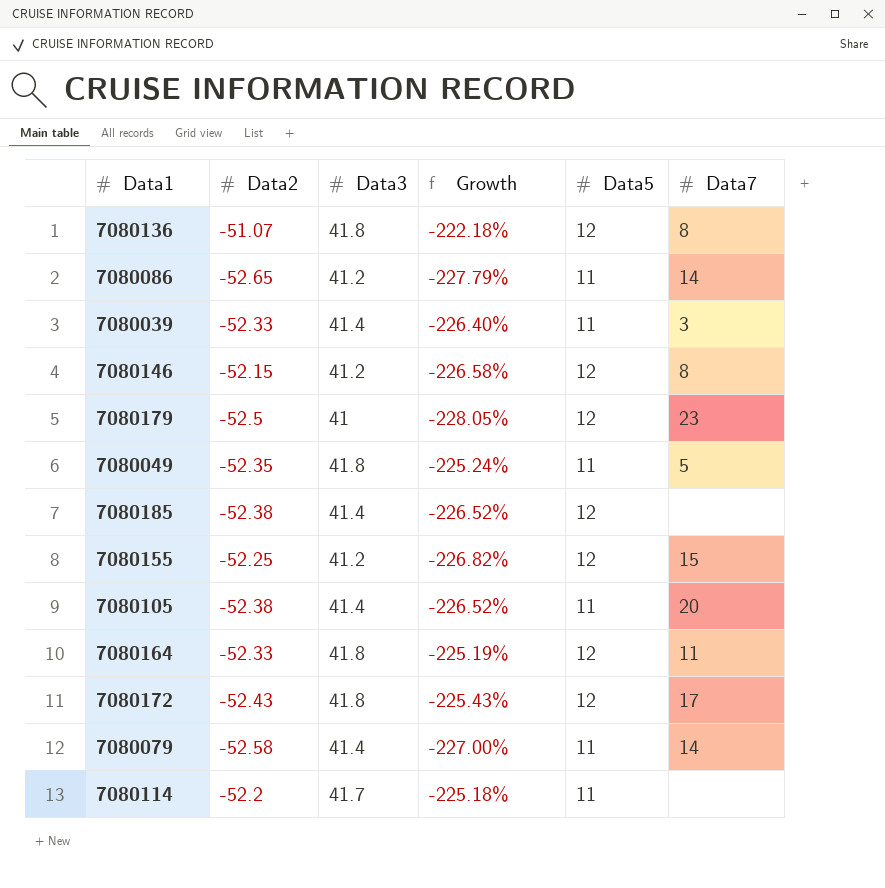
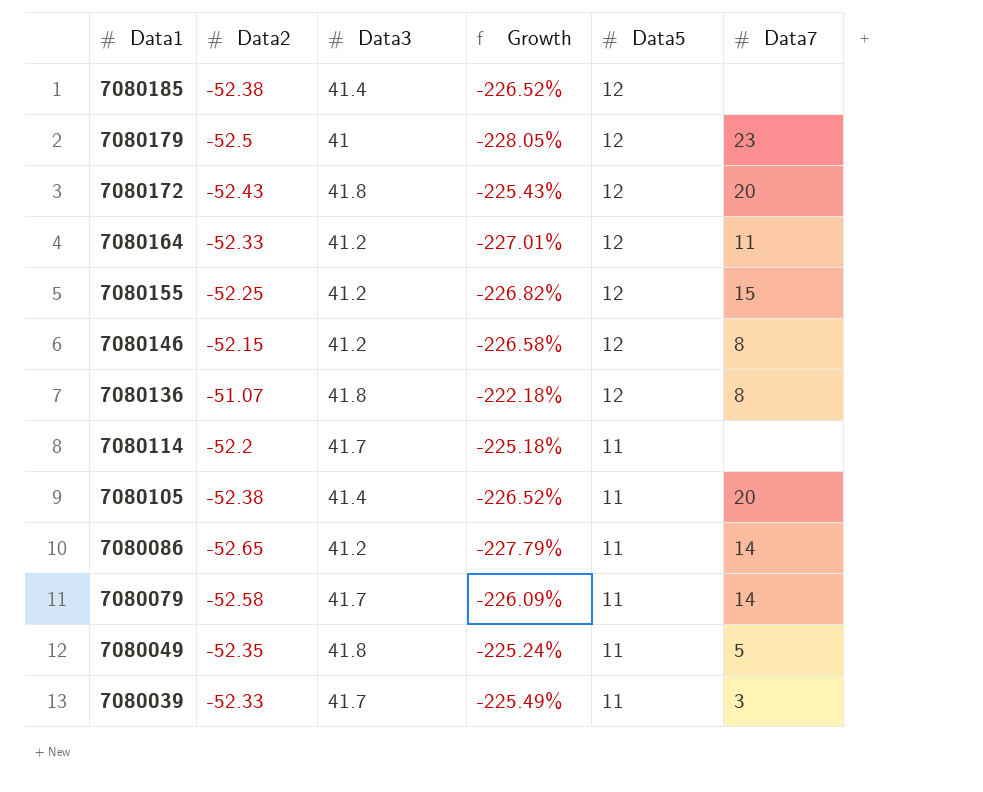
row order: none -> Data1 descending
7080172 | Data7: 17 -> 20
7080164 | Data3: 41.8 -> 41.2
7080164 | Growth: -225.19% -> -227.01%
7080079 | Data3: 41.4 -> 41.7
7080079 | Growth: -227.00% -> -226.09%
7080039 | Data3: 41.4 -> 41.7
7080039 | Growth: -226.40% -> -225.49%

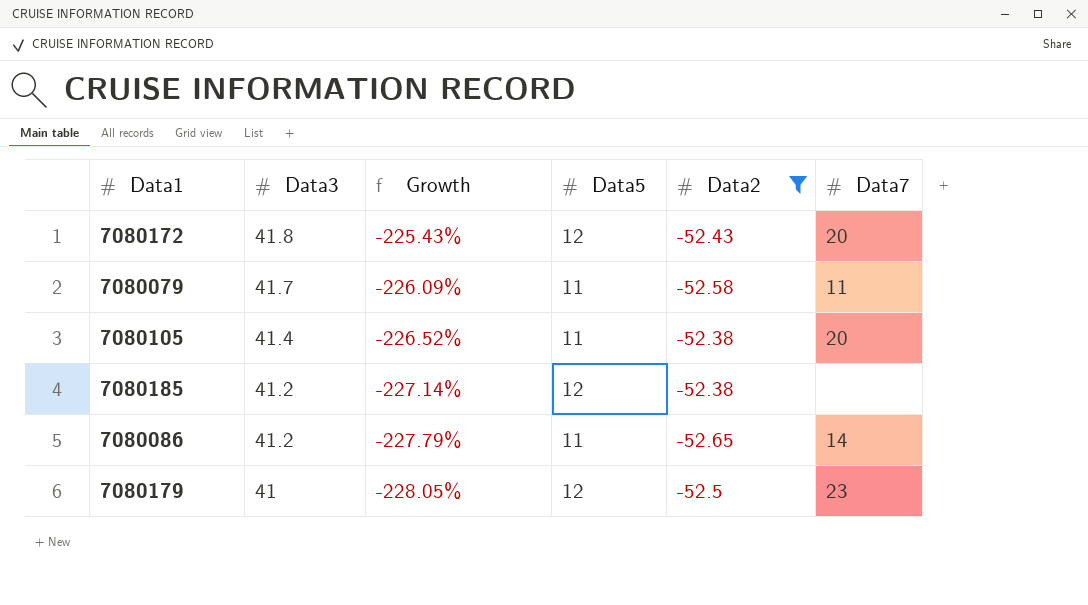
filter: none -> Data2 <= -52.38
row order: Data1 descending -> Data3 descending
column Data2 | position: 2 -> 5
7080079 | Data7: 14 -> 11
7080185 | Data3: 41.4 -> 41.2
7080185 | Growth: -226.52% -> -227.14%

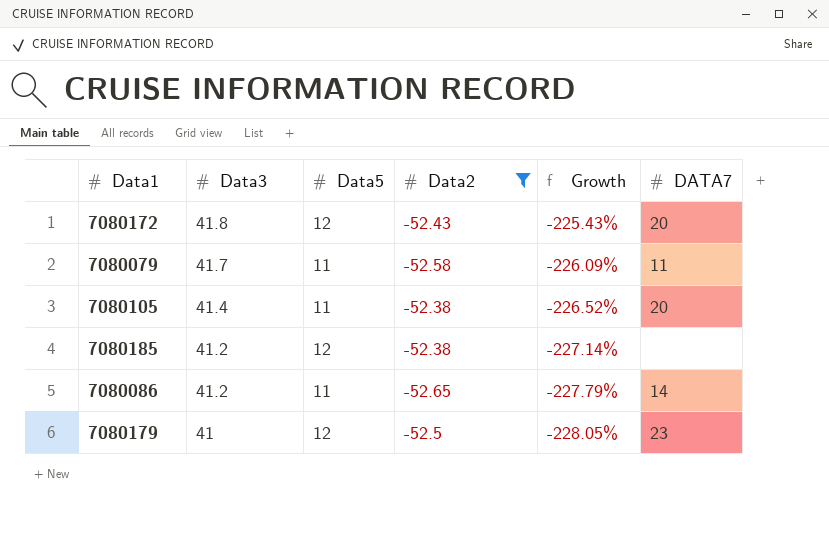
column Growth | position: 3 -> 5
column name: Data7 -> DATA7

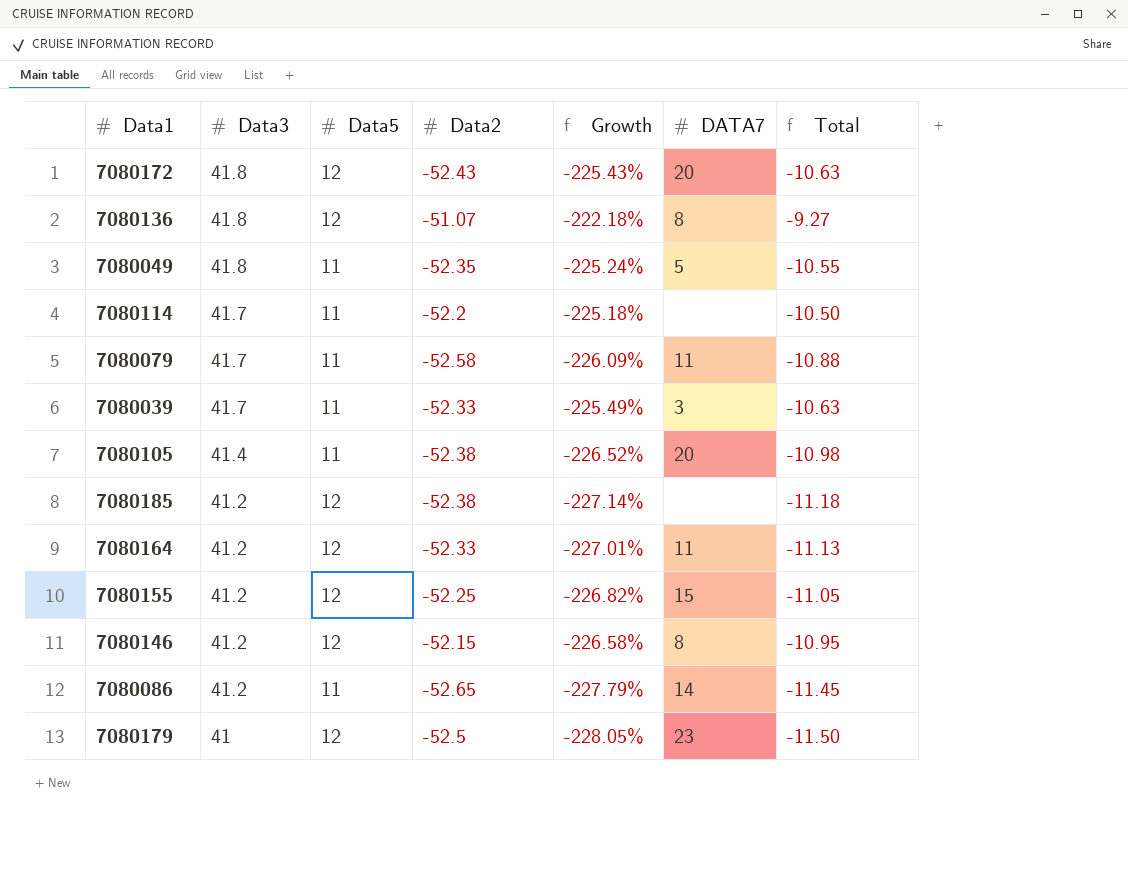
filter: Data2 <= -52.38 -> none
column Total | formula: none -> [Data3] + [Data2]

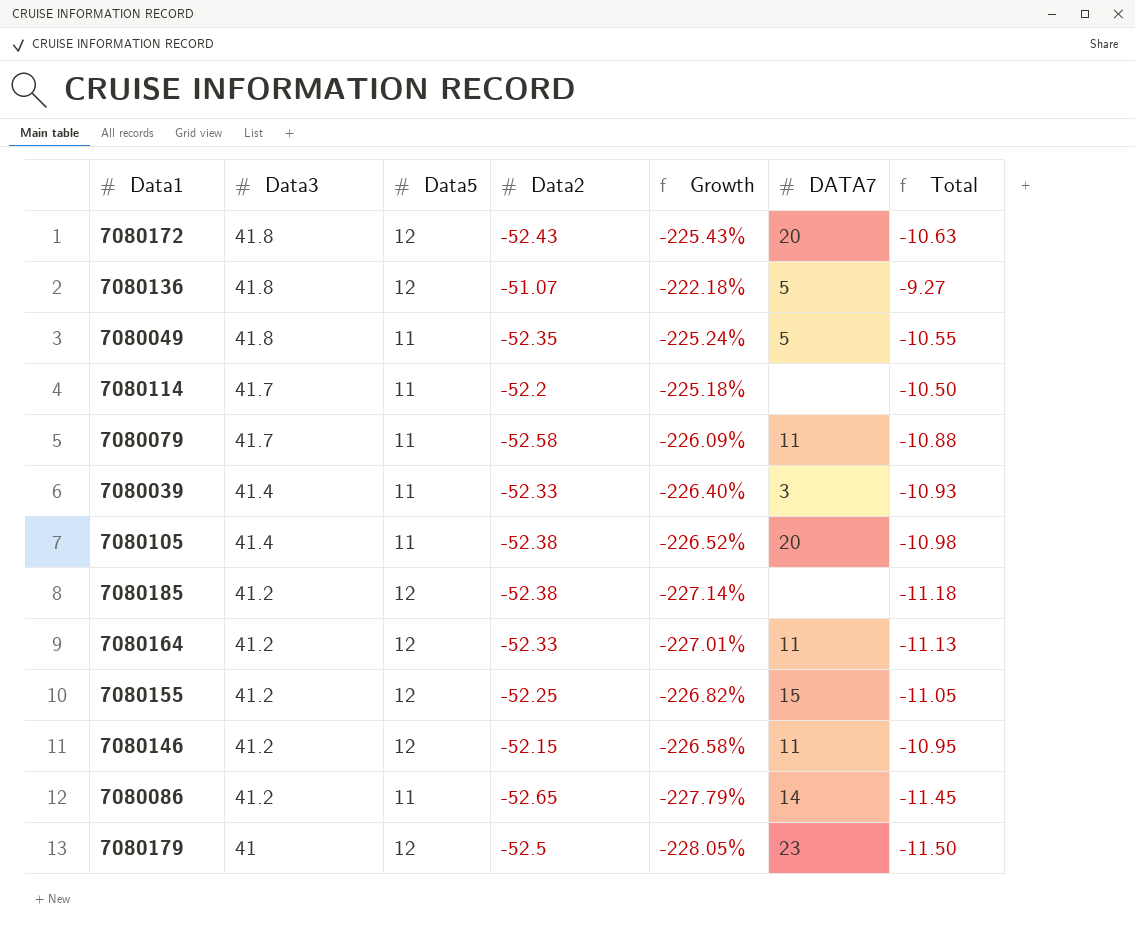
7080136 | DATA7: 8 -> 5
7080039 | Data3: 41.7 -> 41.4
7080039 | Growth: -225.49% -> -226.40%
7080039 | Total: -10.63 -> -10.93
7080146 | DATA7: 8 -> 11

